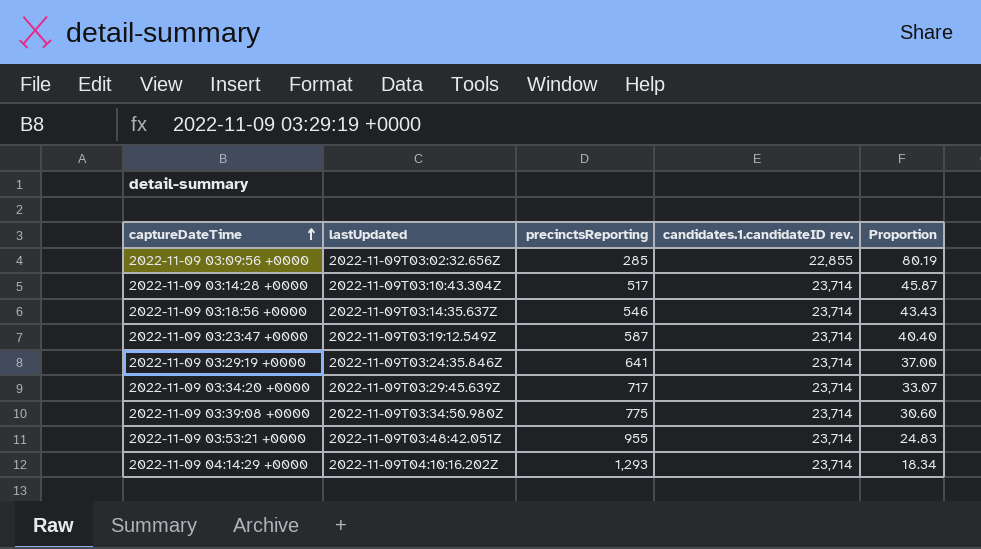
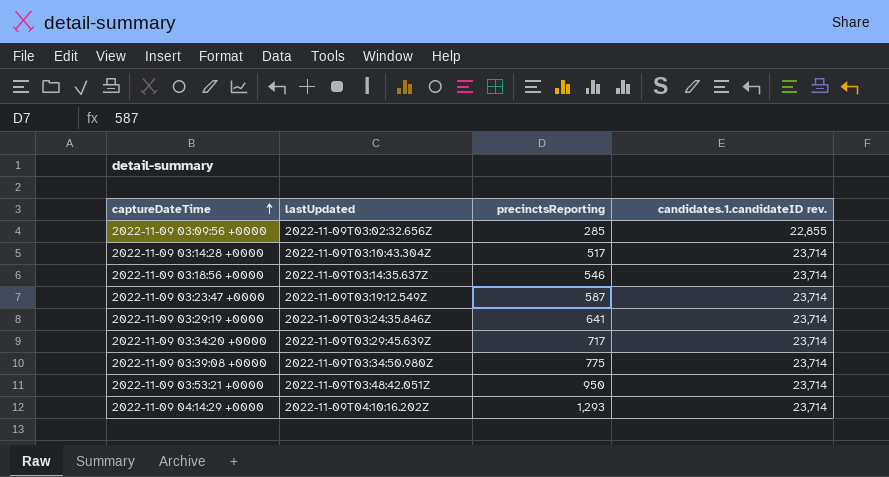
column Proportion | formula: [candidates.1.candidateID rev.] / [precinctsReporting] -> none
2022-11-09 03:53:21 +0000 | precinctsReporting: 955 -> 950

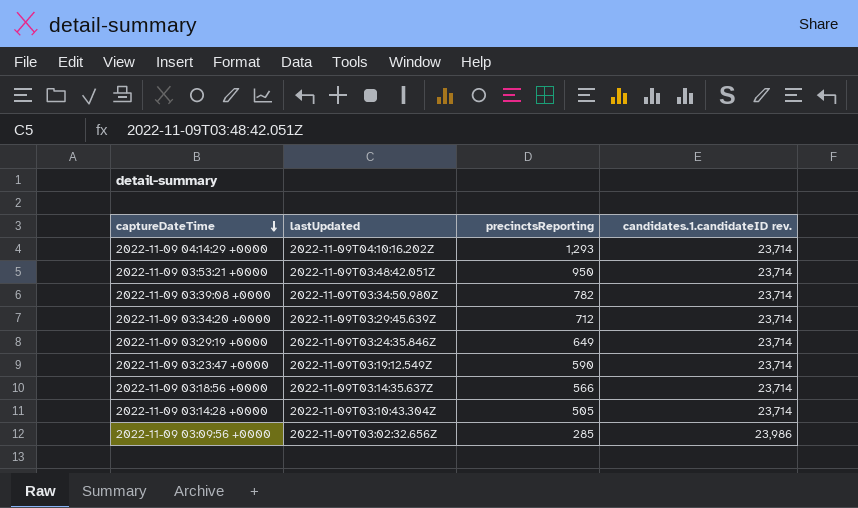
row order: captureDateTime ascending -> captureDateTime descending
2022-11-09 03:39:08 +0000 | precinctsReporting: 775 -> 782
2022-11-09 03:34:20 +0000 | precinctsReporting: 717 -> 712
2022-11-09 03:29:19 +0000 | precinctsReporting: 641 -> 649
2022-11-09 03:23:47 +0000 | precinctsReporting: 587 -> 590
2022-11-09 03:18:56 +0000 | precinctsReporting: 546 -> 566
2022-11-09 03:14:28 +0000 | precinctsReporting: 517 -> 505
2022-11-09 03:09:56 +0000 | candidates.1.candidateID rev.: 22,855 -> 23,986

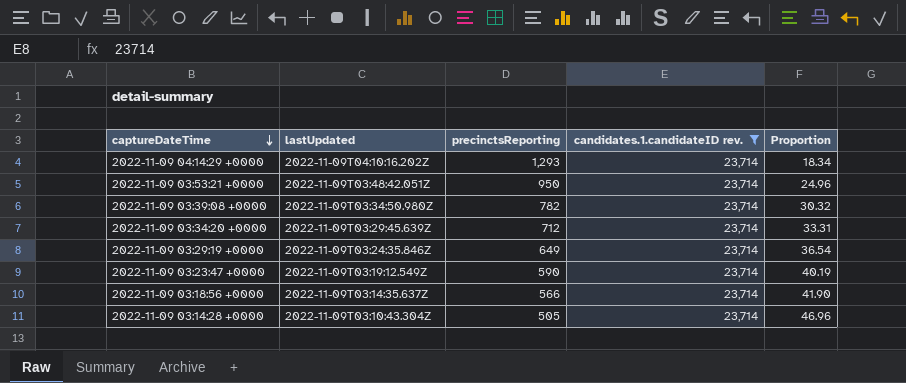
filter: none -> candidates.1.candidateID rev. = 23,714
column Proportion | formula: none -> [candidates.1.candidateID rev.] / [precinctsReporting]

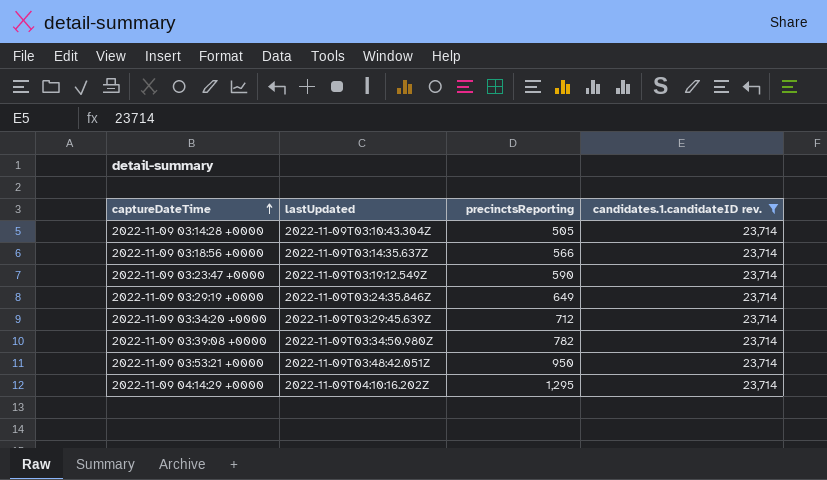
row order: captureDateTime descending -> captureDateTime ascending
column Proportion | formula: [candidates.1.candidateID rev.] / [precinctsReporting] -> none
2022-11-09 04:14:29 +0000 | precinctsReporting: 1,293 -> 1,295

